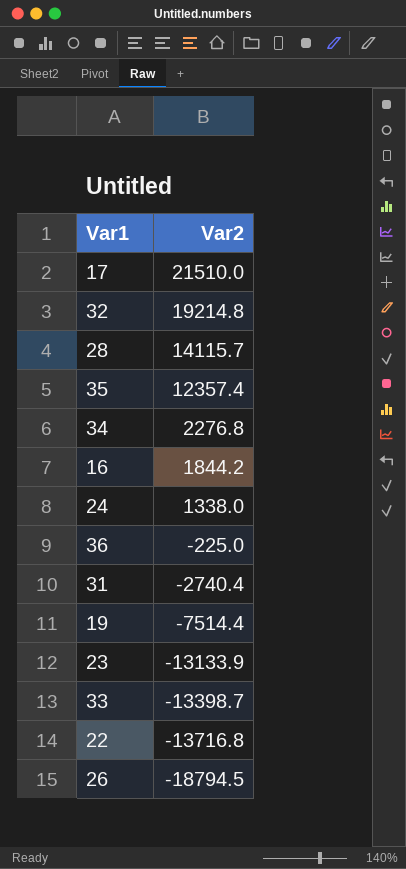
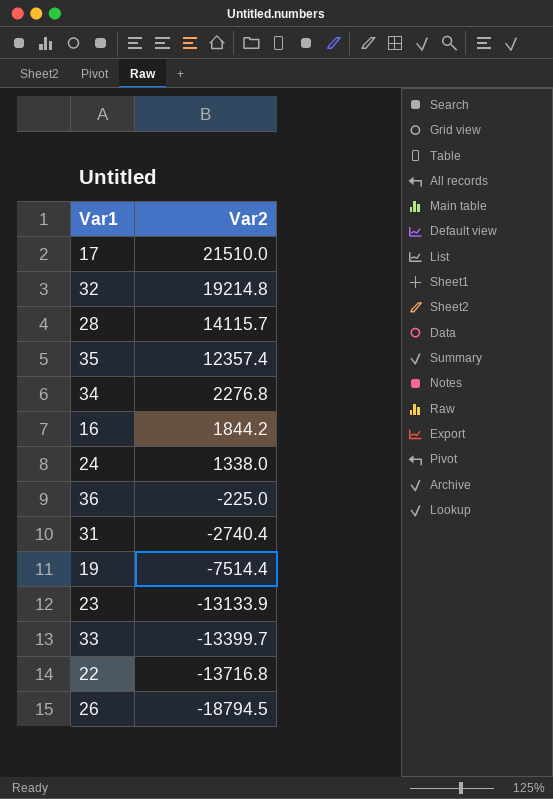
33 | Var2: -13398.7 -> -13399.7

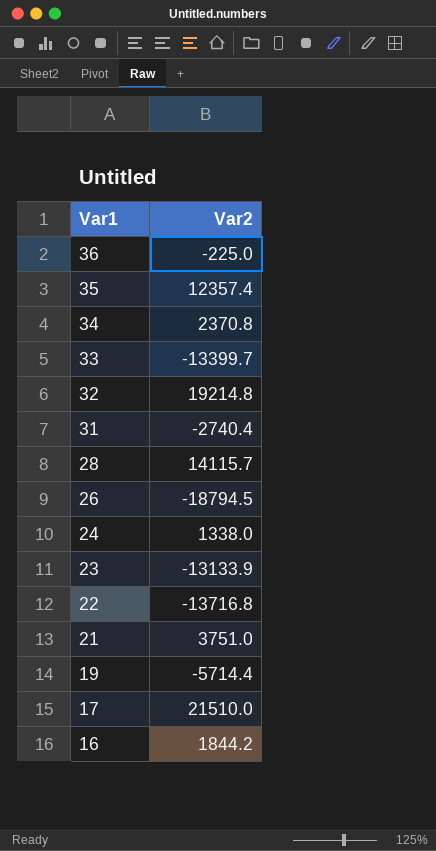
row order: Var2 descending -> Var1 descending
34 | Var2: 2276.8 -> 2370.8
row 21: none -> 3751.0
19 | Var2: -7514.4 -> -5714.4

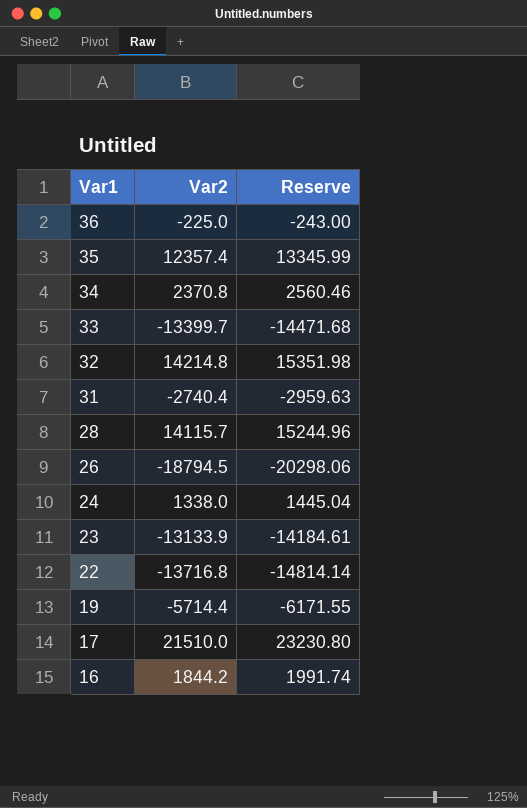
column Reserve | formula: none -> [Var2] * 1.08
row 21: 3751.0 -> none
32 | Var2: 19214.8 -> 14214.8

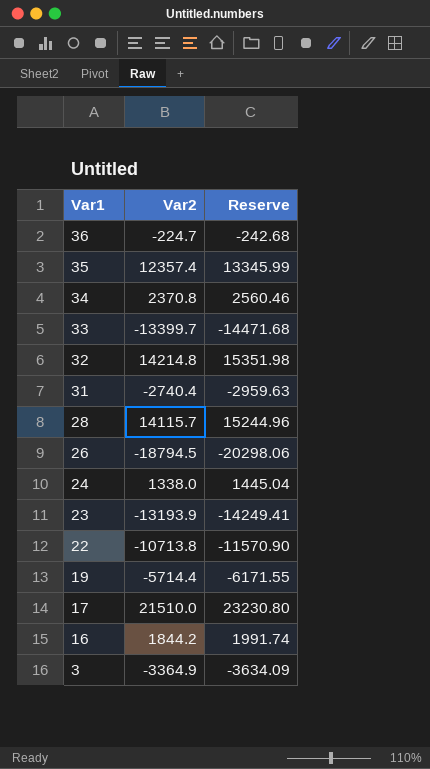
36 | Var2: -225.0 -> -224.7
36 | Reserve: -243.00 -> -242.68
23 | Var2: -13133.9 -> -13193.9
23 | Reserve: -14184.61 -> -14249.41
22 | Var2: -13716.8 -> -10713.8
22 | Reserve: -14814.14 -> -11570.90
row 3: none -> -3364.9 | -3634.09

